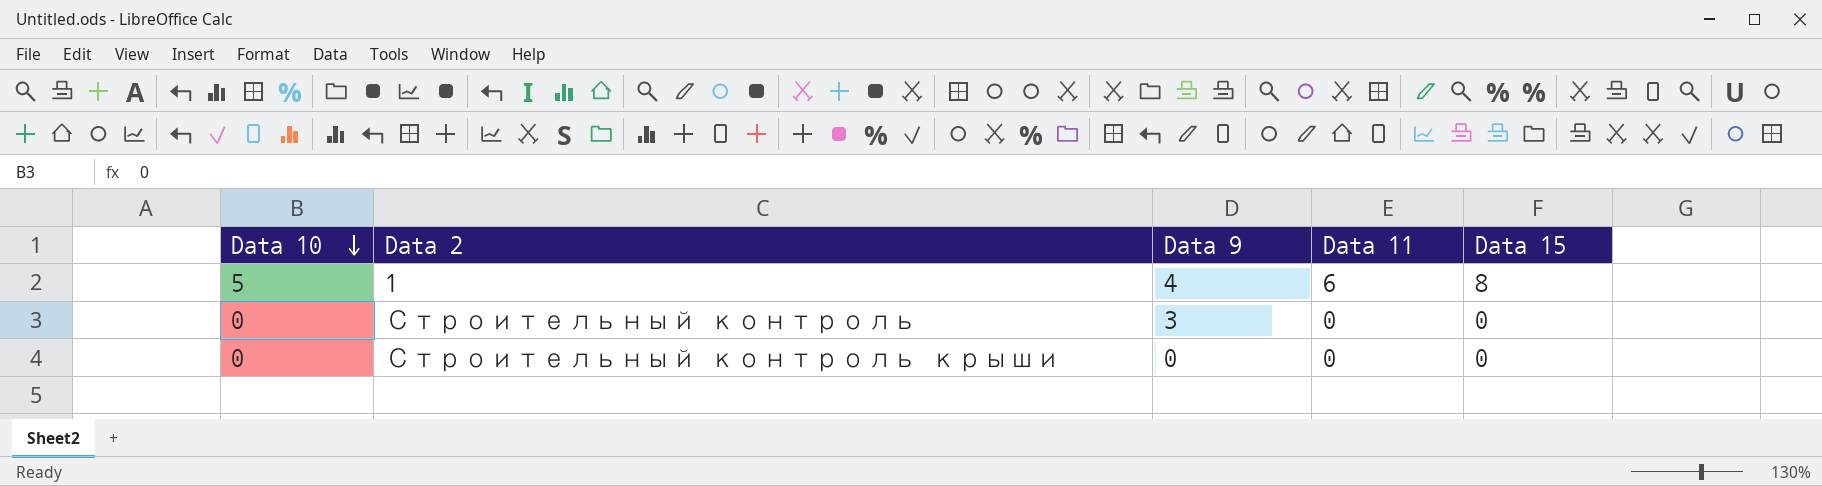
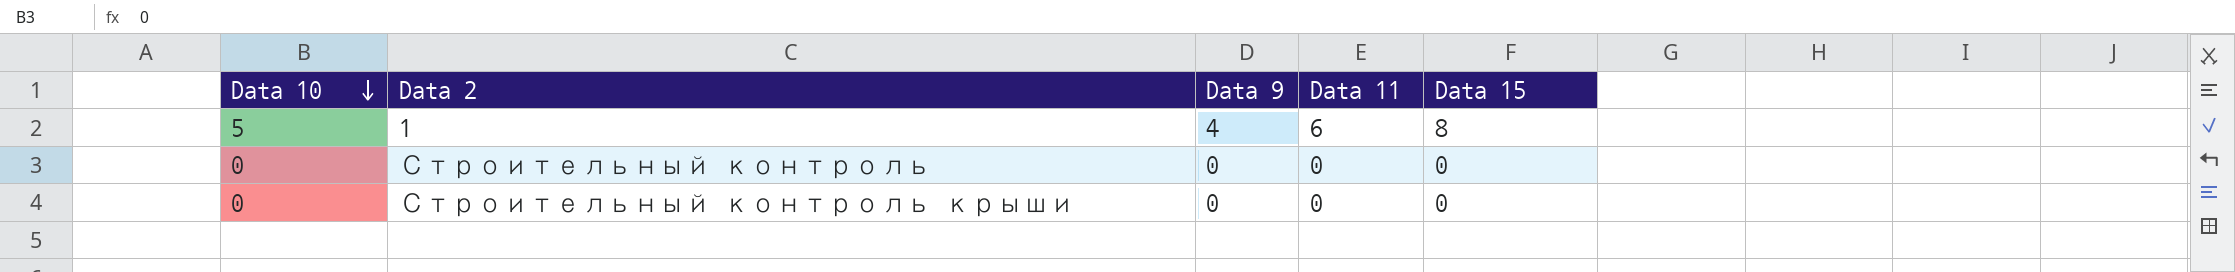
Строительный контроль | Data 9: 3 -> 0

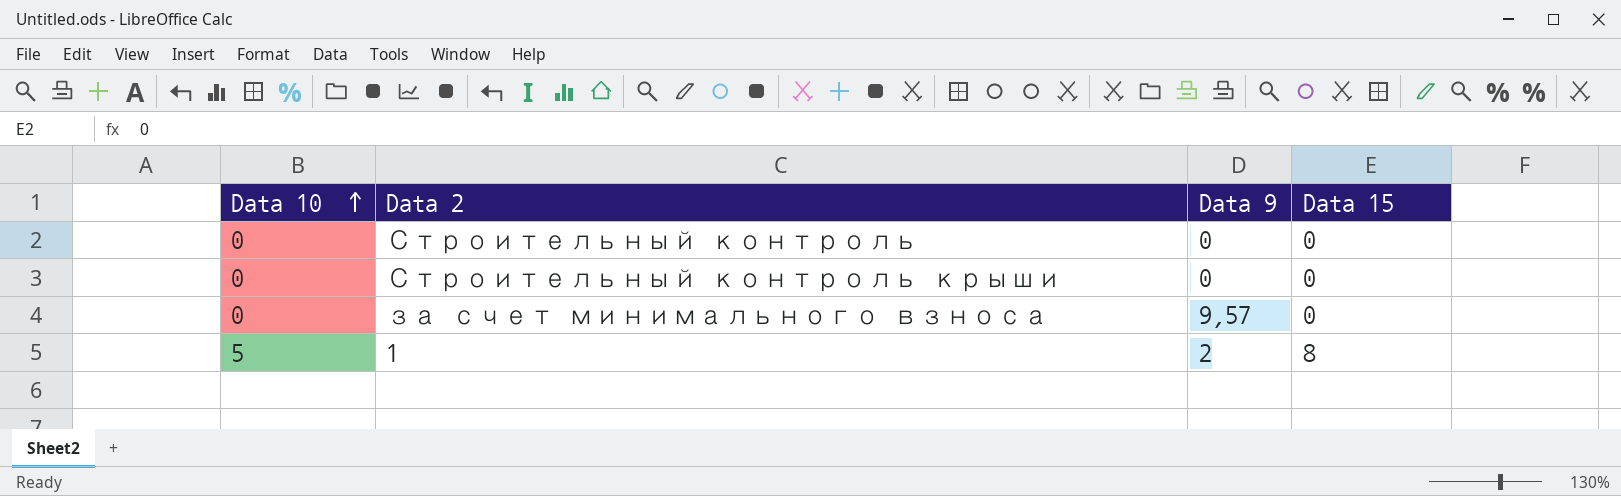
row order: Data 10 descending -> Data 10 ascending
column Data 11 | position: 4 -> none
row за счет минимального взноса: none -> 0 | 9,57 | 0
1 | Data 9: 4 -> 2

